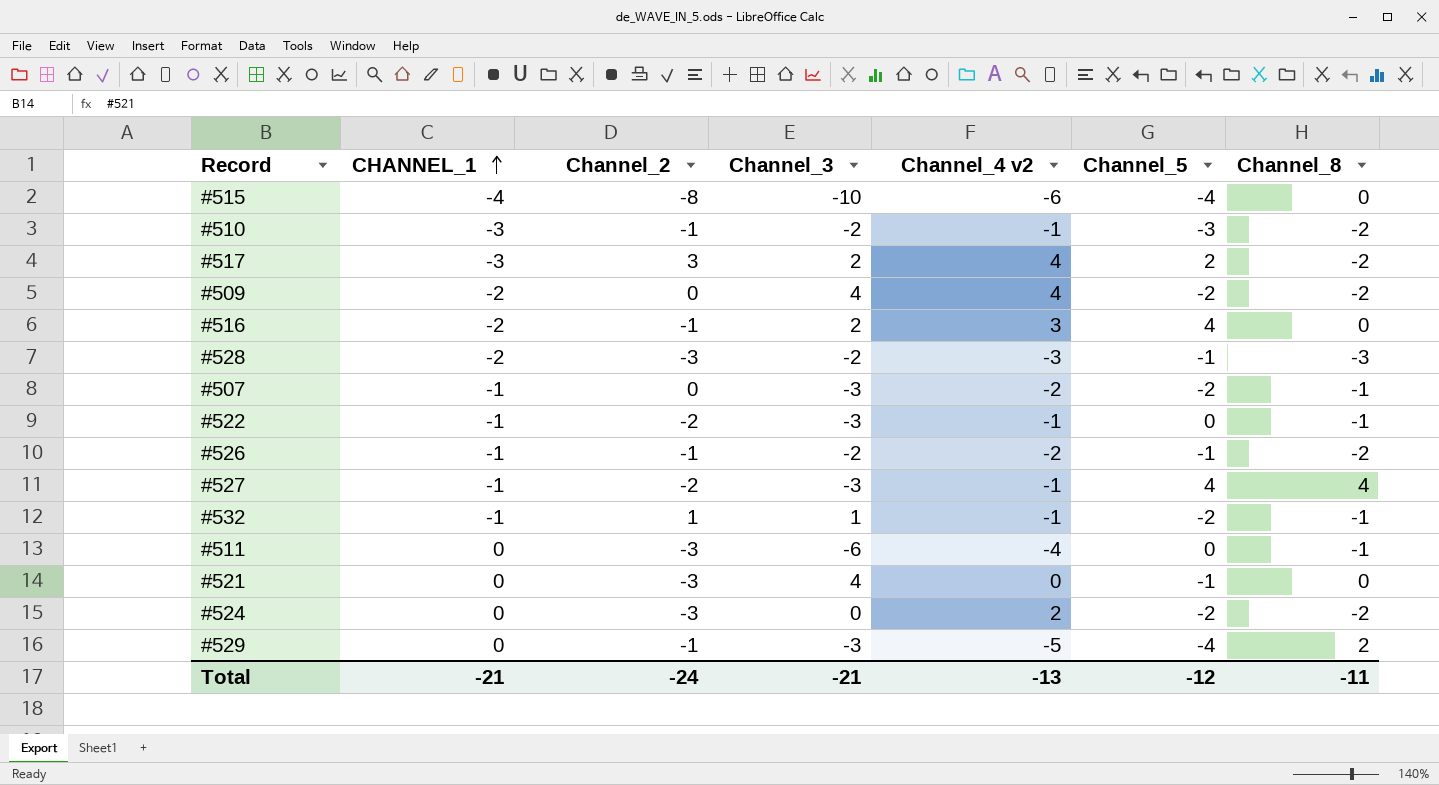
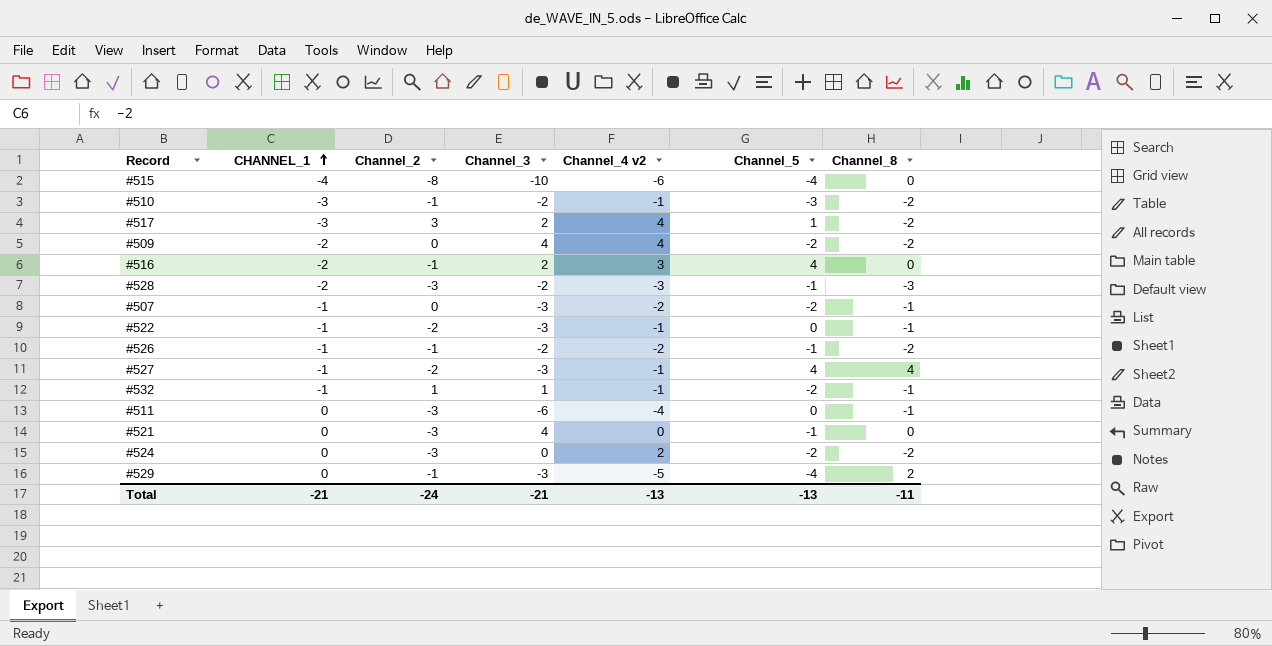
#517 | Channel_5: 2 -> 1
Total | Channel_5: -12 -> -13

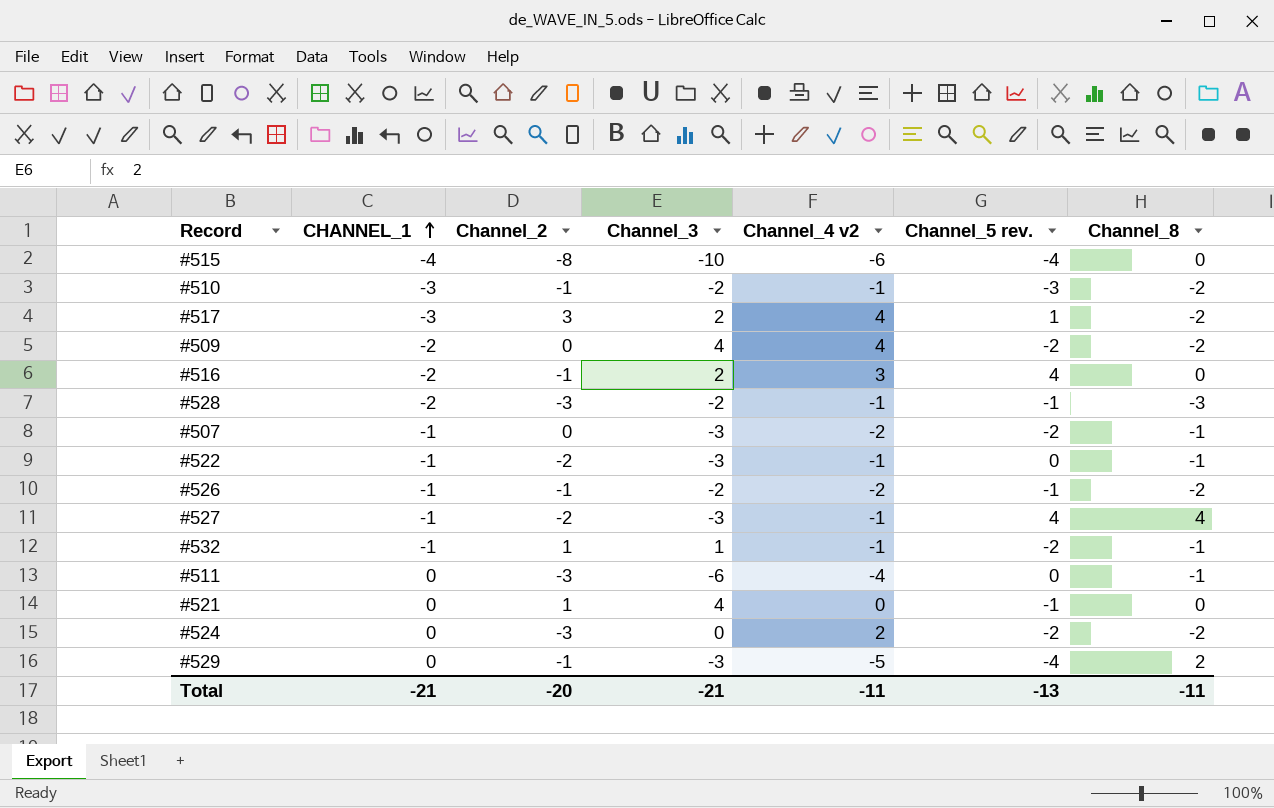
column name: Channel_5 -> Channel_5 rev.
#528 | Channel_4 v2: -3 -> -1
#521 | Channel_2: -3 -> 1
Total | Channel_2: -24 -> -20
Total | Channel_4 v2: -13 -> -11

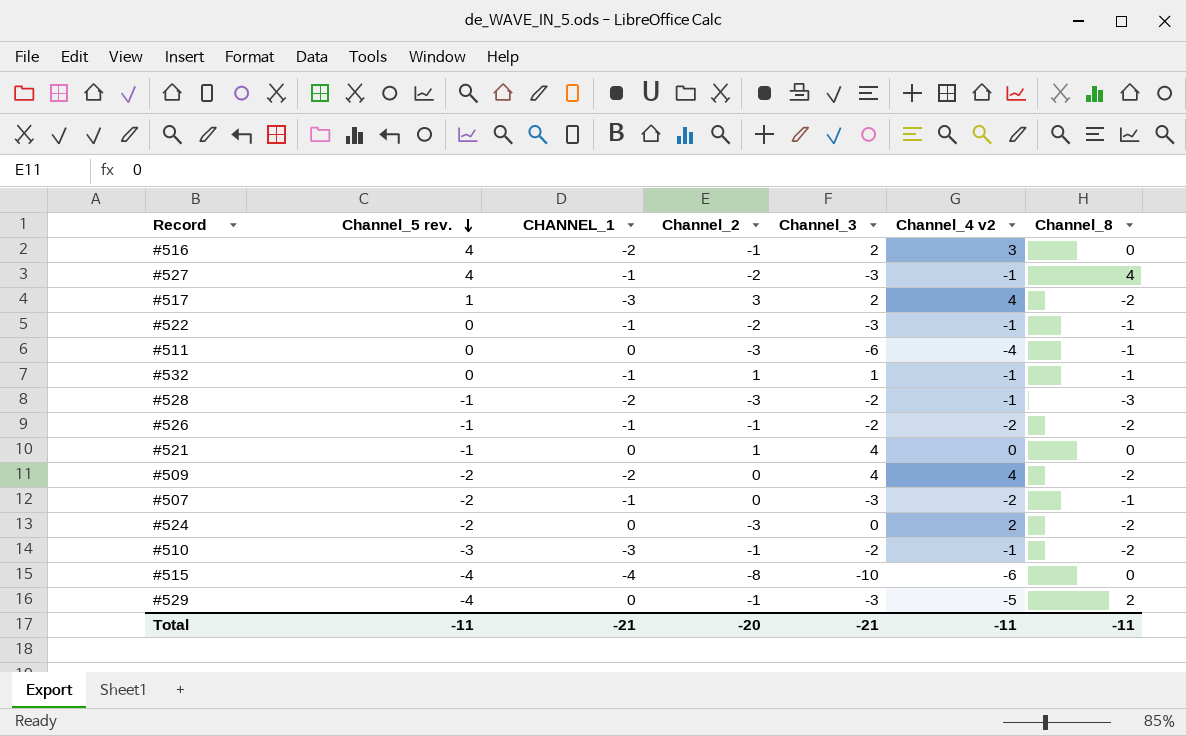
row order: CHANNEL_1 ascending -> Channel_5 rev. descending
column Channel_5 rev. | position: 6 -> 2
#532 | Channel_5 rev.: -2 -> 0
Total | Channel_5 rev.: -13 -> -11

